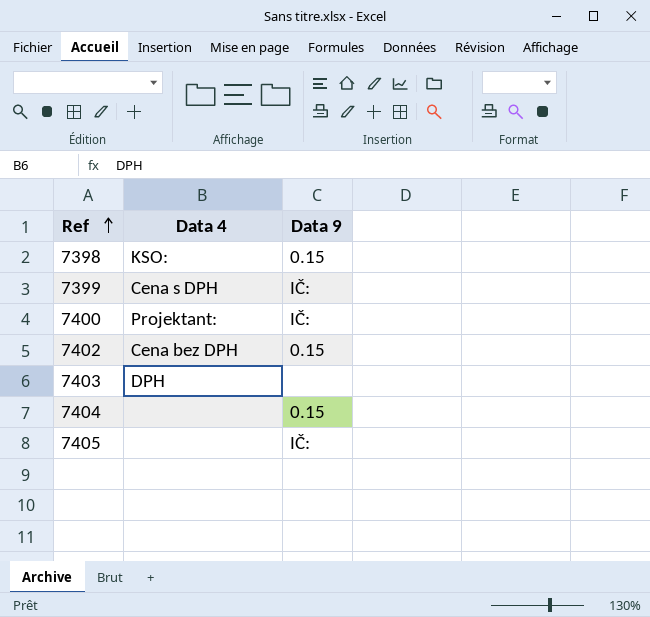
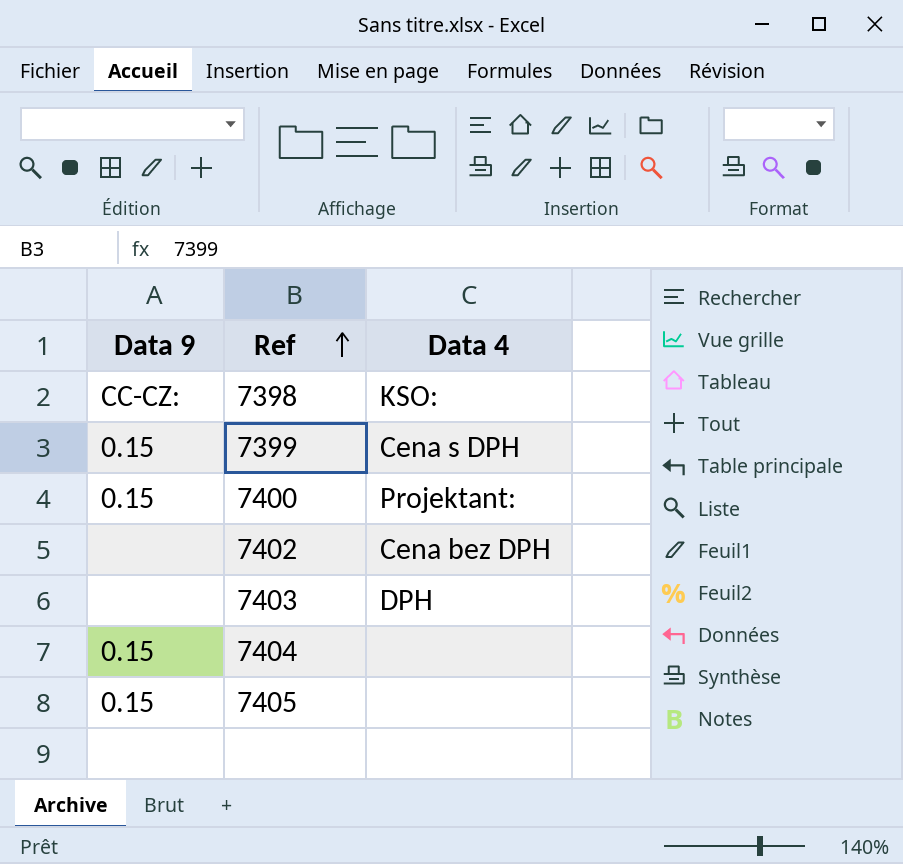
column Data 9 | position: 3 -> 1
7398 | Data 9: 0.15 -> CC-CZ:
7399 | Data 9: IČ: -> 0.15
7400 | Data 9: IČ: -> 0.15
7402 | Data 9: 0.15 -> none
7405 | Data 9: IČ: -> 0.15

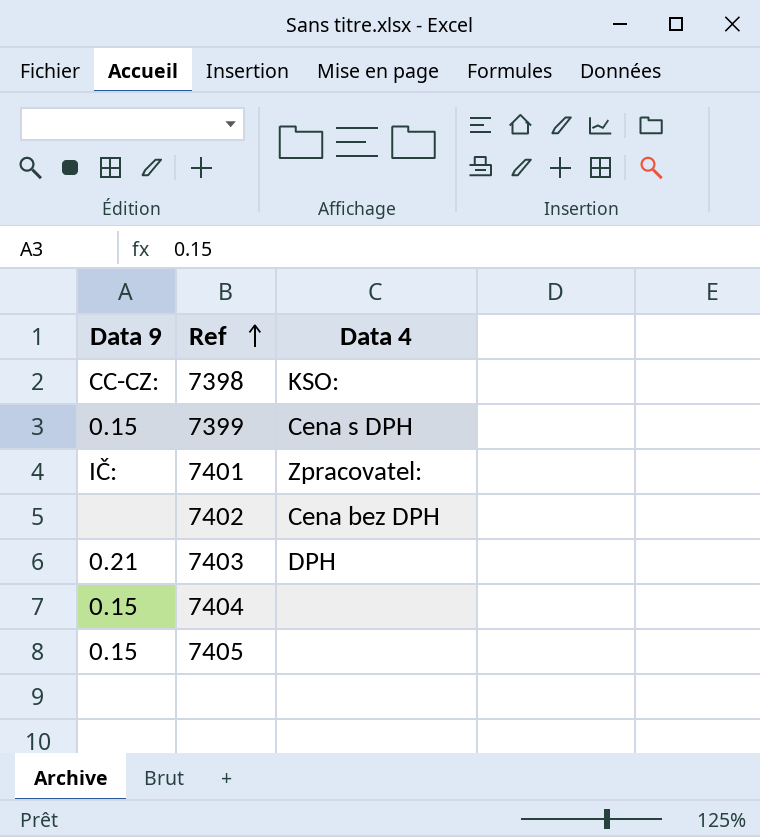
row 7400: 0.15 | Projektant: -> none
row 7401: none -> IČ: | Zpracovatel:
7403 | Data 9: none -> 0.21

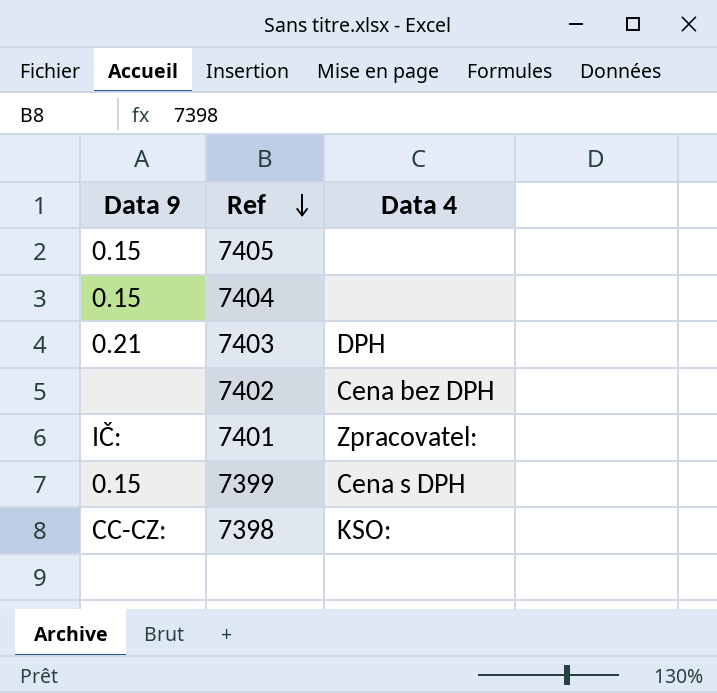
row order: Ref ascending -> Ref descending

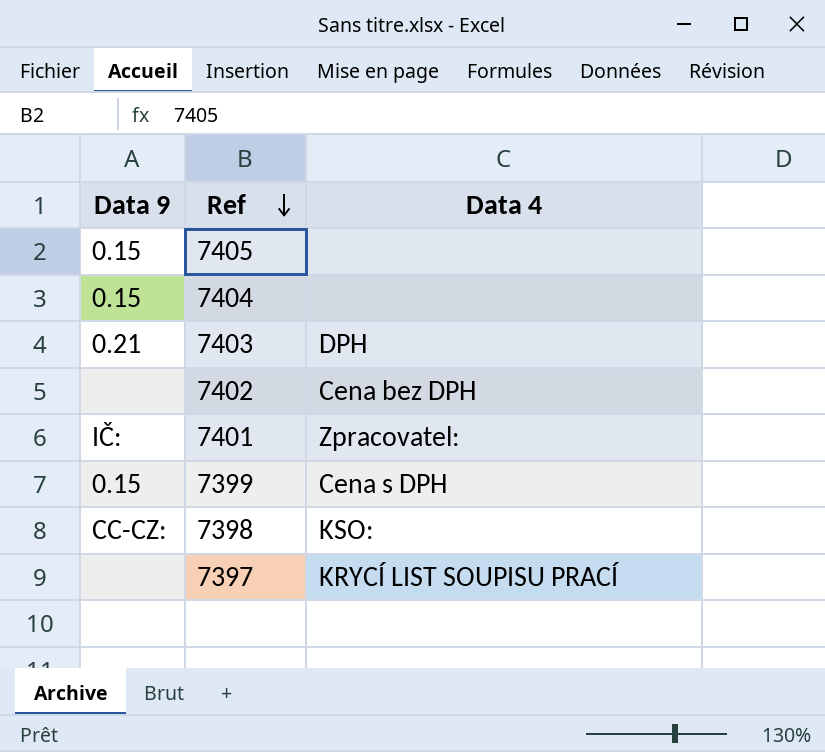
row 7397: none -> none | KRYCÍ LIST SOUPISU PRACÍ

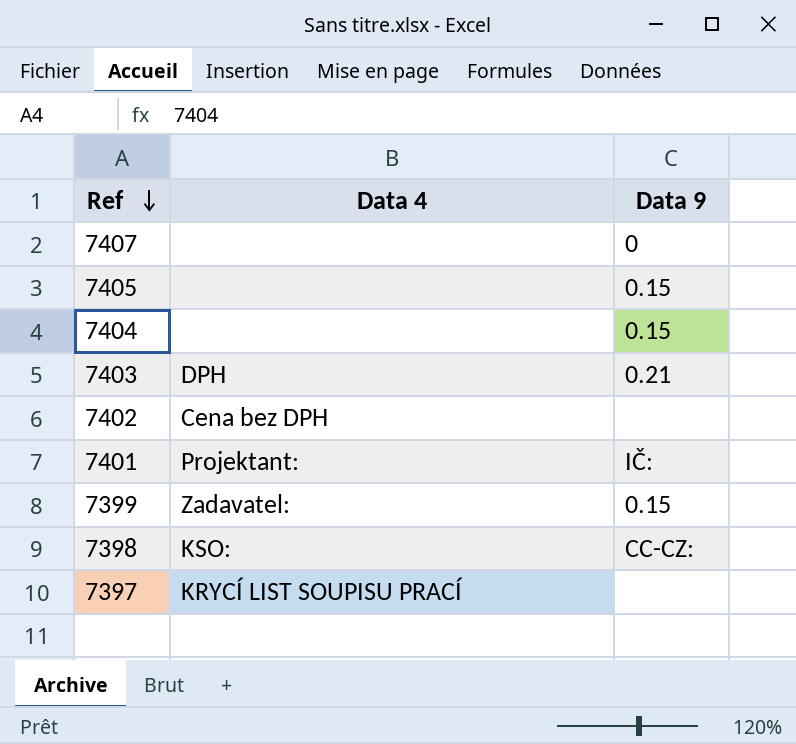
column Data 9 | position: 1 -> 3
row 7407: none -> none | 0
7401 | Data 4: Zpracovatel: -> Projektant:
7399 | Data 4: Cena s DPH -> Zadavatel:

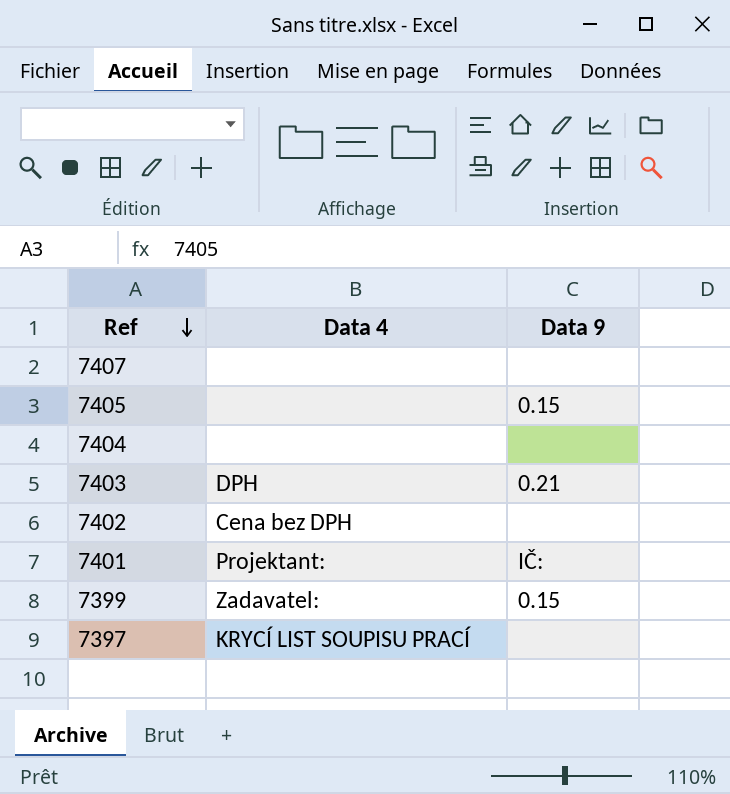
row 7398: KSO: | CC-CZ: -> none
7407 | Data 9: 0 -> none
7404 | Data 9: 0.15 -> none

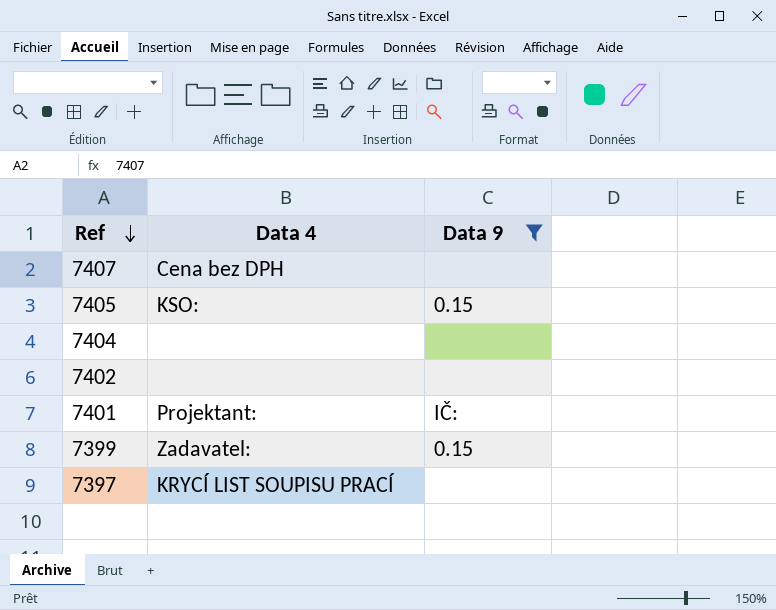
filter: none -> Data 9 != 0.21
7407 | Data 4: none -> Cena bez DPH
7405 | Data 4: none -> KSO:
7402 | Data 4: Cena bez DPH -> none

